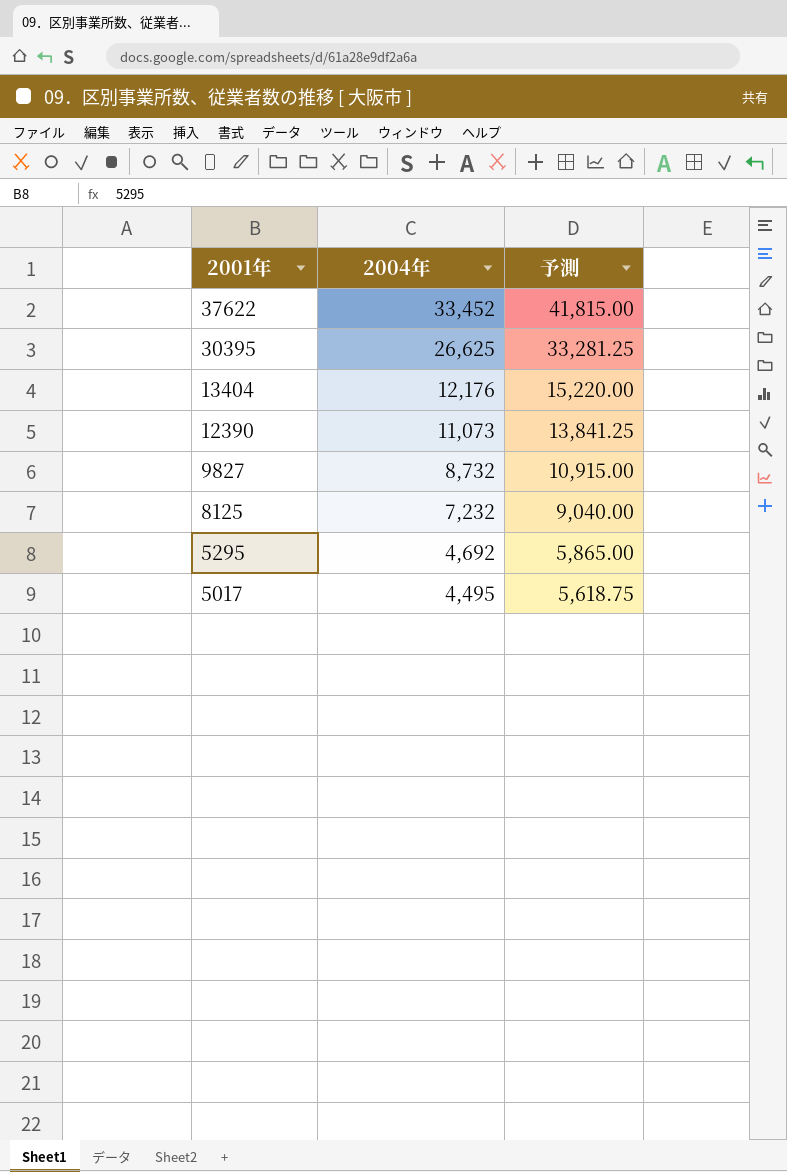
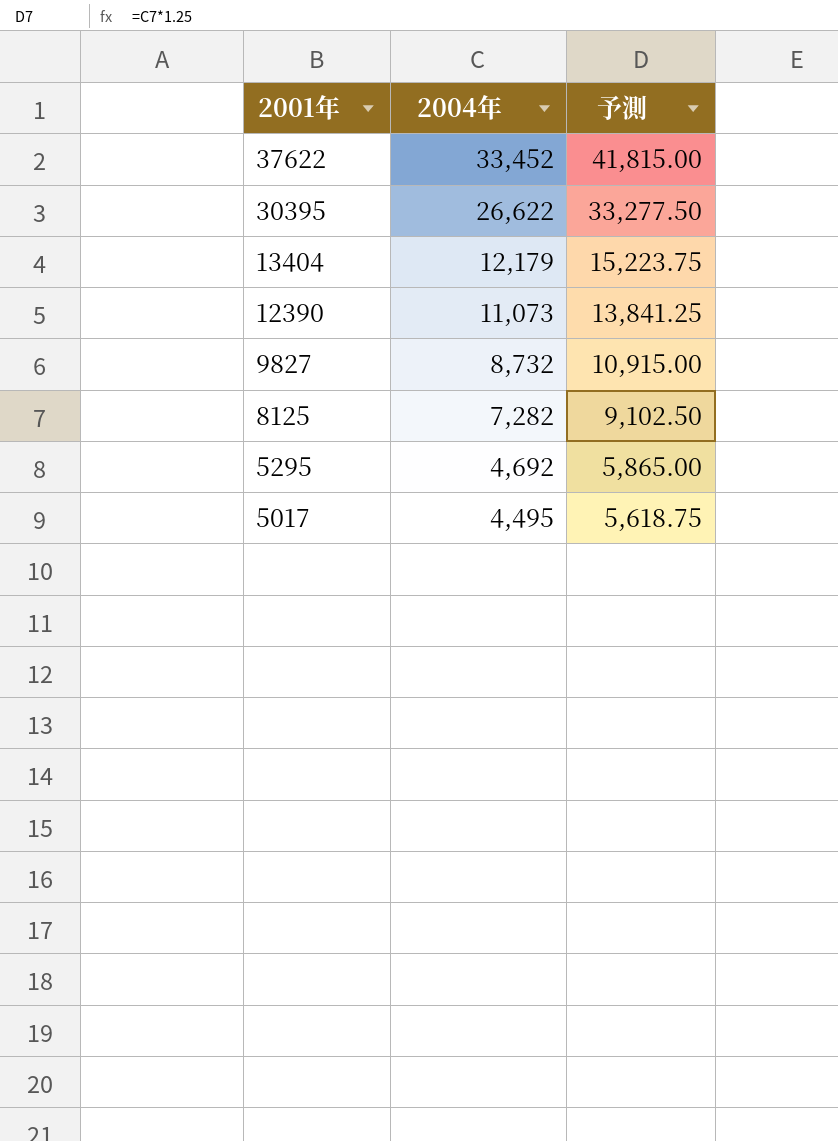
30395 | 2004年: 26,625 -> 26,622
30395 | 予測: 33,281.25 -> 33,277.50
13404 | 2004年: 12,176 -> 12,179
13404 | 予測: 15,220.00 -> 15,223.75
8125 | 2004年: 7,232 -> 7,282
8125 | 予測: 9,040.00 -> 9,102.50

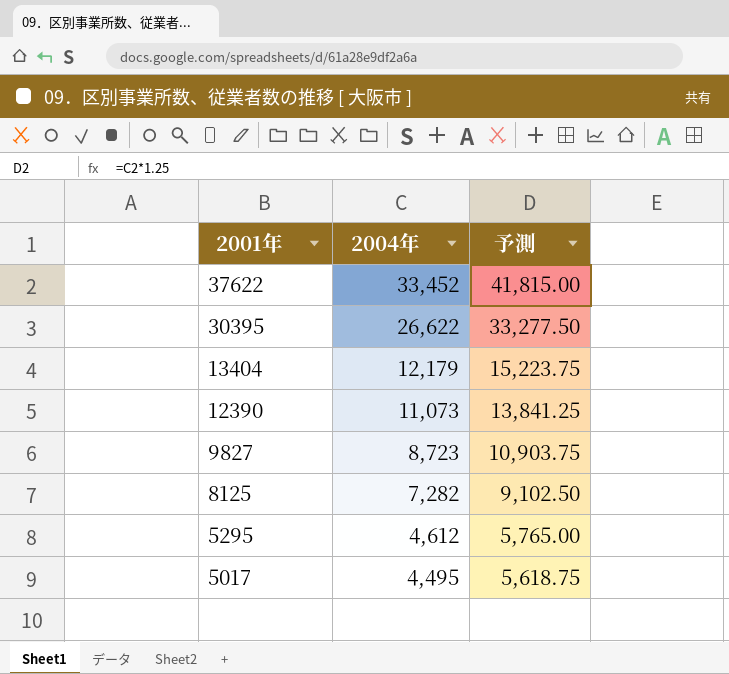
9827 | 2004年: 8,732 -> 8,723
9827 | 予測: 10,915.00 -> 10,903.75
5295 | 2004年: 4,692 -> 4,612
5295 | 予測: 5,865.00 -> 5,765.00

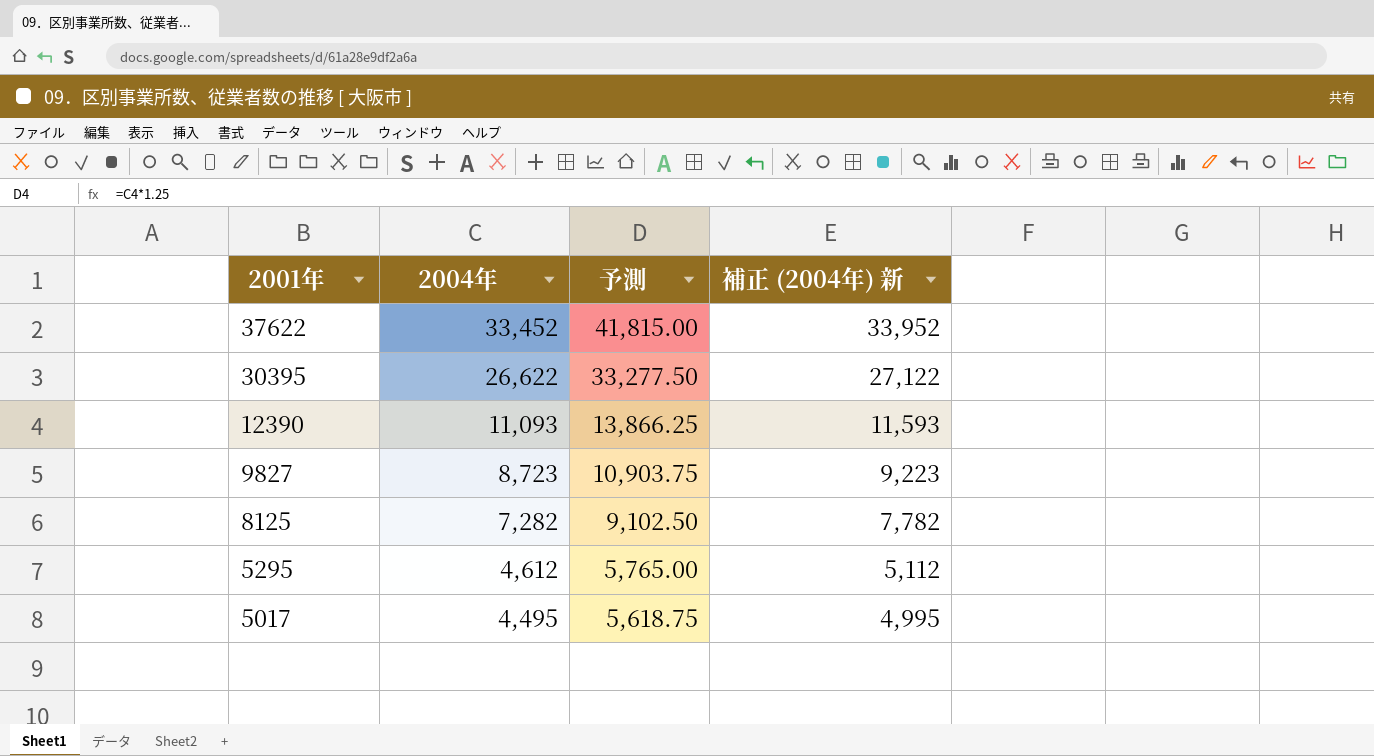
column 補正 (2004年) 新 | formula: none -> [2004年] + 500
row 13404: 12,179 | 15,223.75 -> none
12390 | 2004年: 11,073 -> 11,093
12390 | 予測: 13,841.25 -> 13,866.25

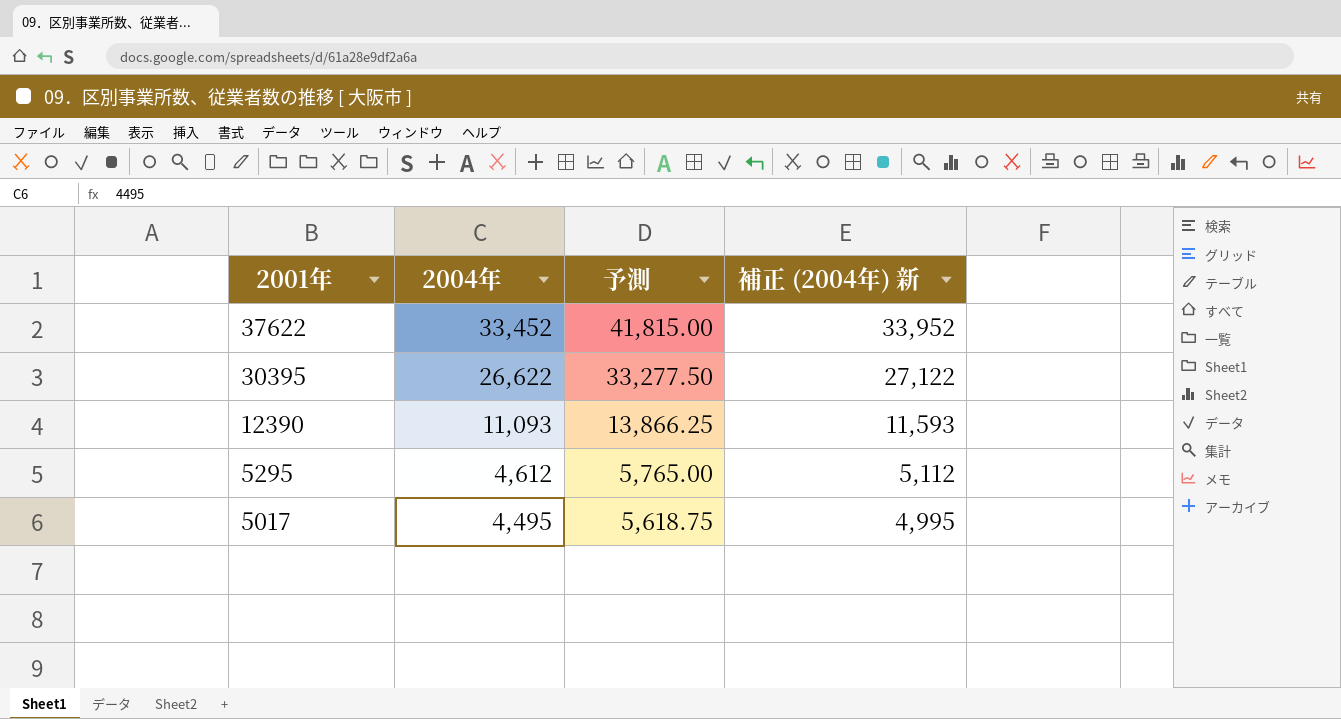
row 9827: 8,723 | 10,903.75 | 9,223 -> none
row 8125: 7,282 | 9,102.50 | 7,782 -> none

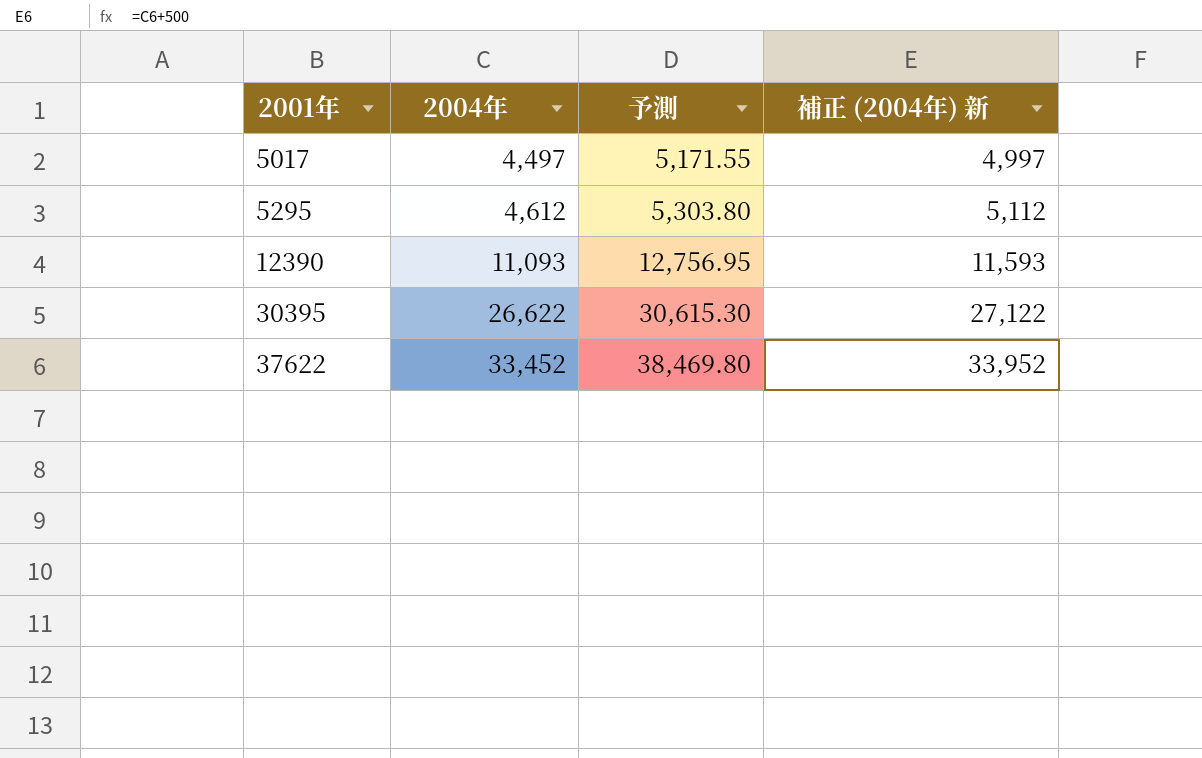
row order: 2001年 descending -> 2001年 ascending
column 予測 | formula: [2004年] * 1.25 -> [2004年] * 1.15
5017 | 2004年: 4,495 -> 4,497
5017 | 補正 (2004年) 新: 4,995 -> 4,997

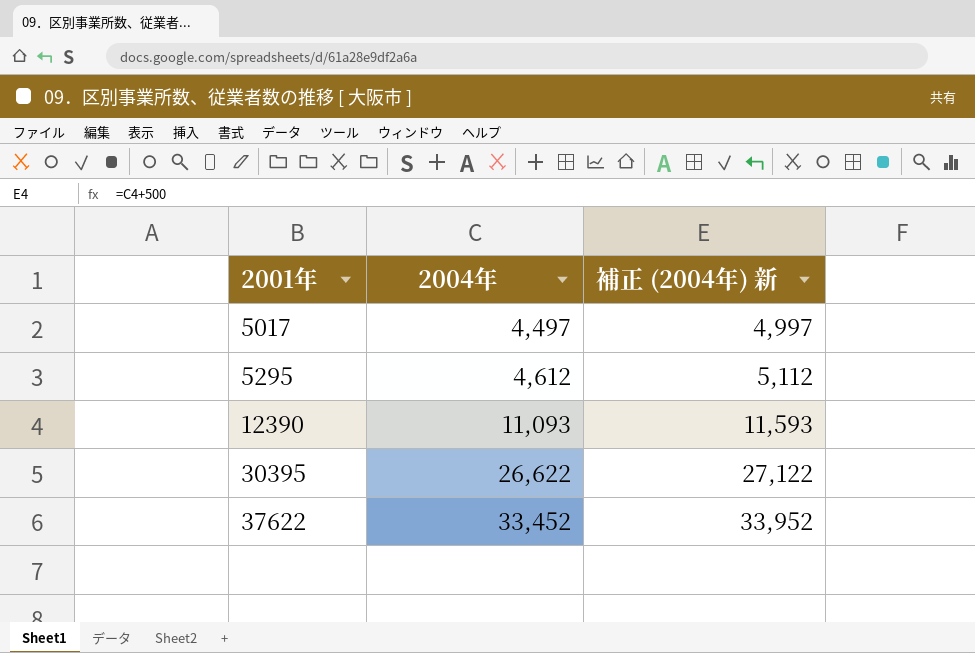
column 予測 | formula: [2004年] * 1.15 -> none

